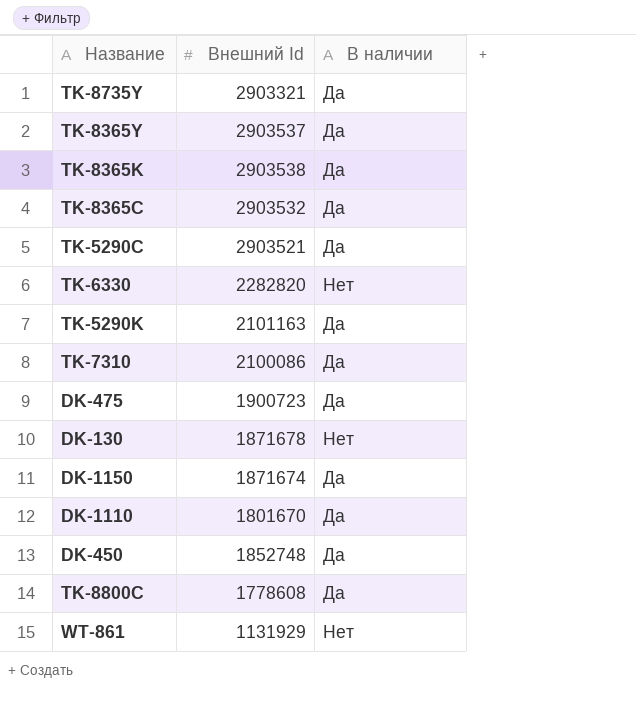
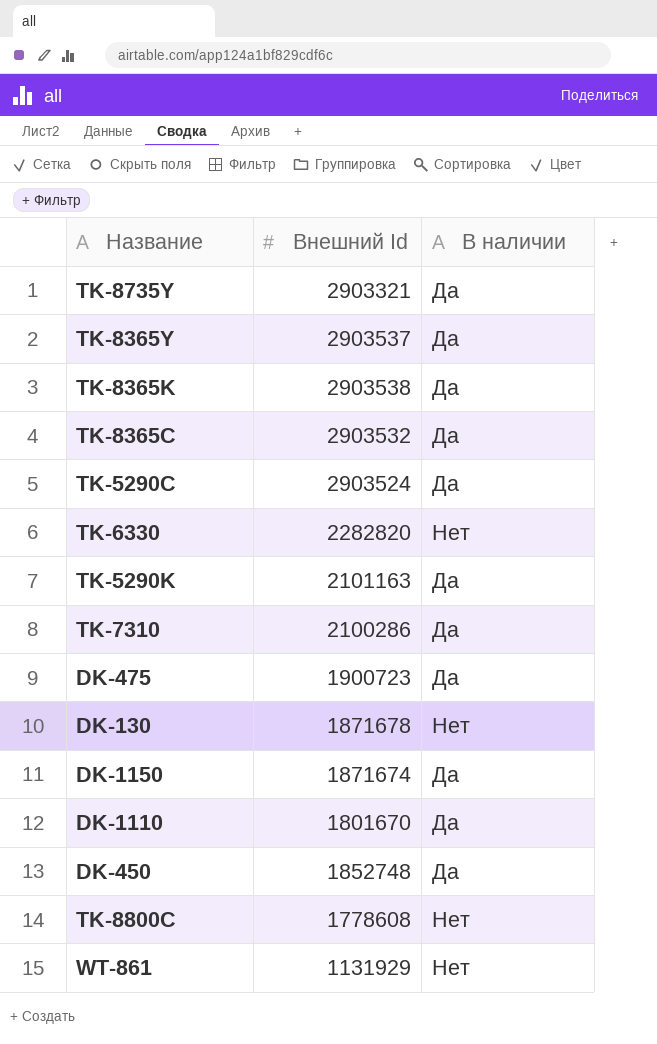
TK-5290C | Внешний Id: 2903521 -> 2903524
TK-7310 | Внешний Id: 2100086 -> 2100286
TK-8800C | В наличии: Да -> Нет

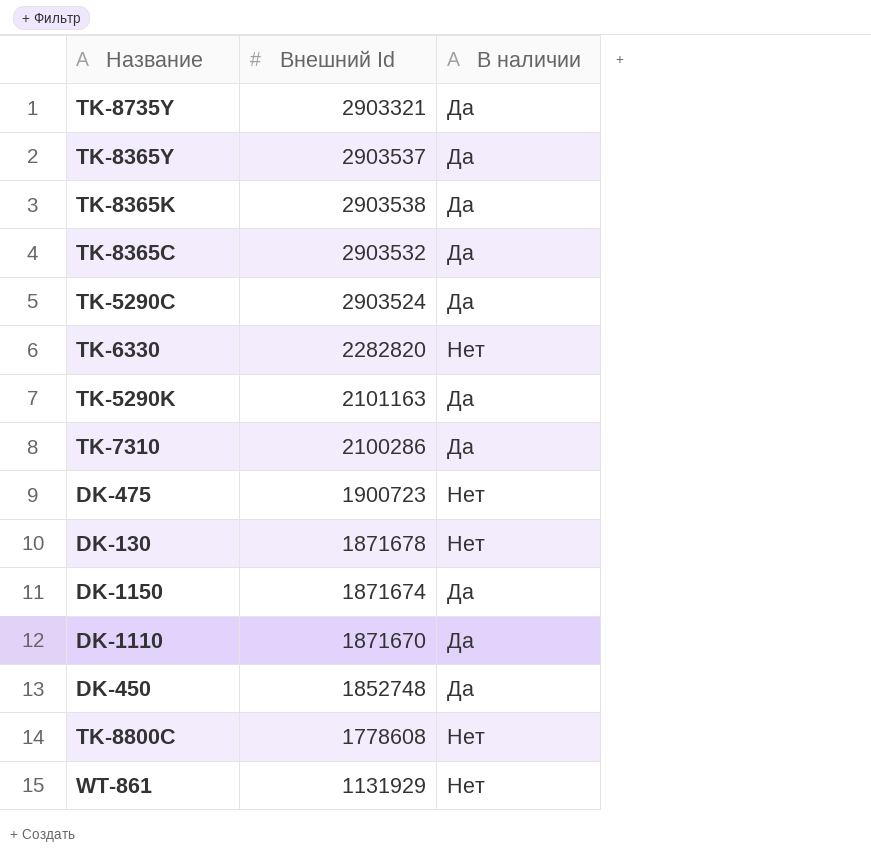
DK-475 | В наличии: Да -> Нет
DK-1110 | Внешний Id: 1801670 -> 1871670

